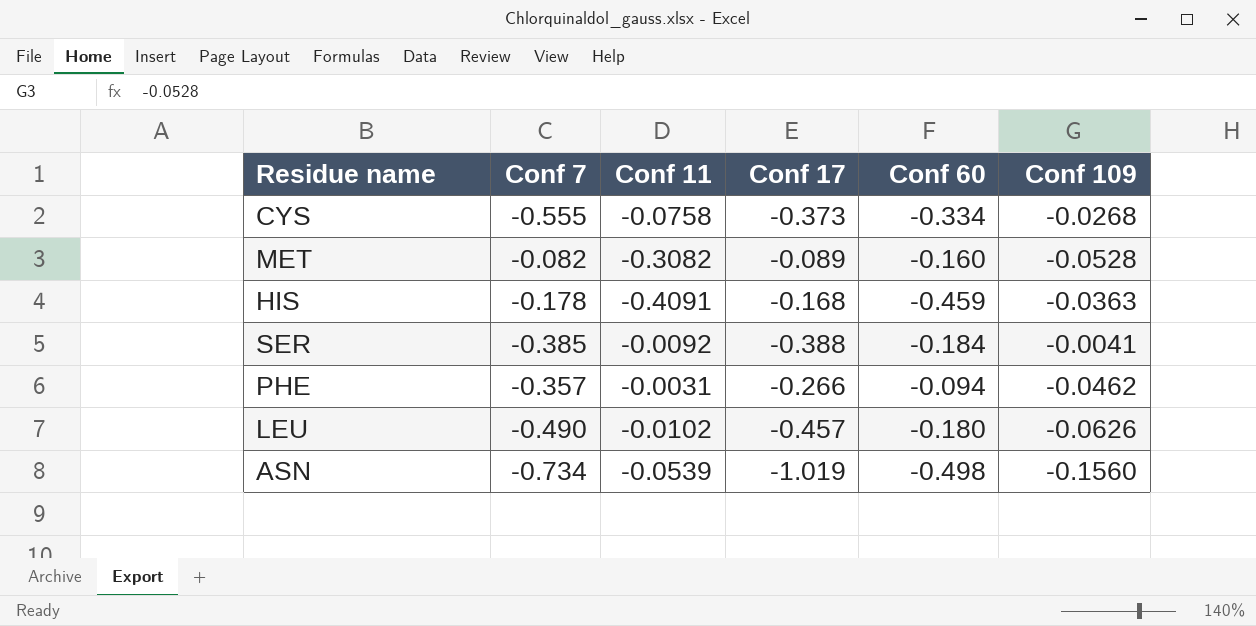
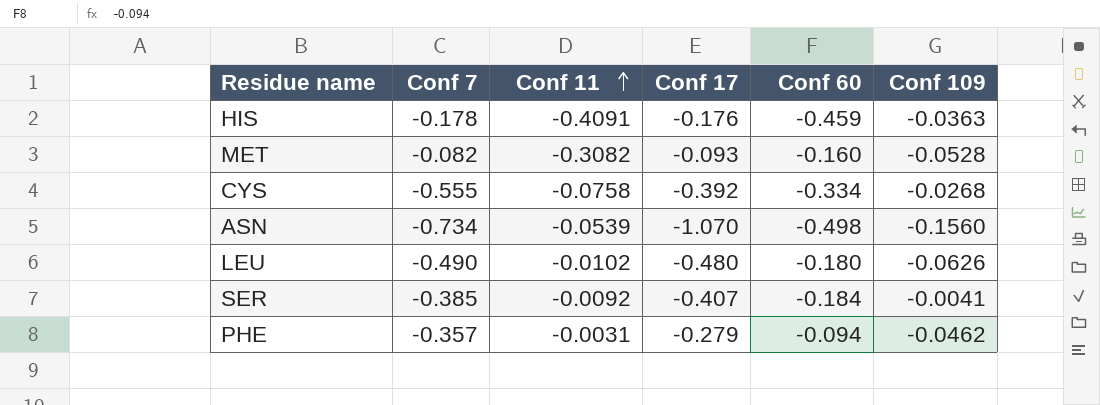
row order: none -> Conf 11 ascending
HIS | Conf 17: -0.168 -> -0.176
MET | Conf 17: -0.089 -> -0.093
CYS | Conf 17: -0.373 -> -0.392
ASN | Conf 17: -1.019 -> -1.070
LEU | Conf 17: -0.457 -> -0.480
SER | Conf 17: -0.388 -> -0.407
PHE | Conf 17: -0.266 -> -0.279

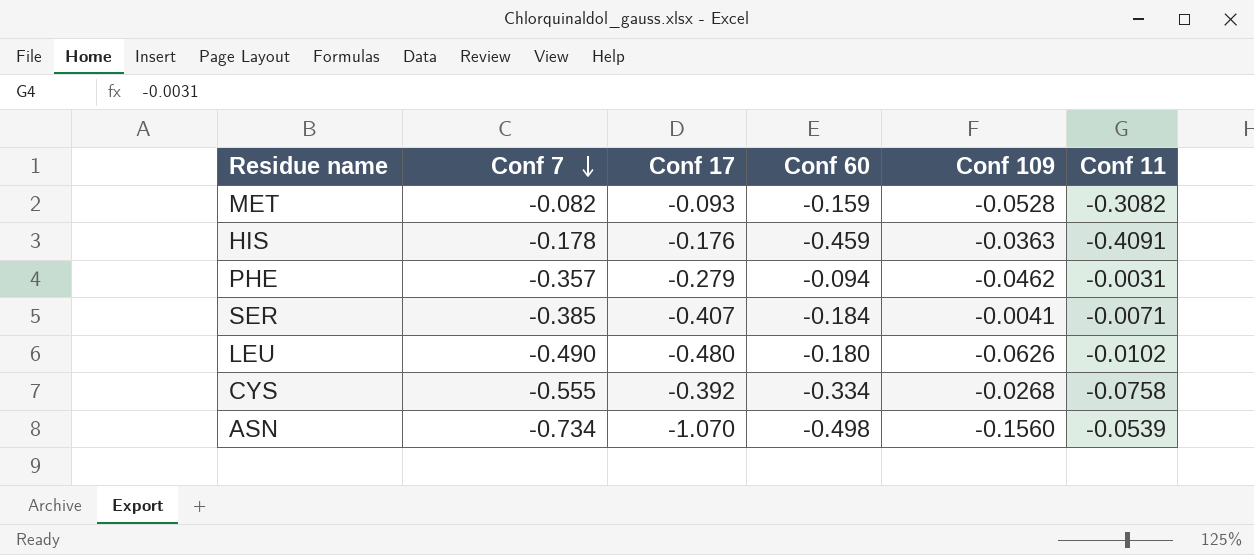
row order: Conf 11 ascending -> Conf 7 descending
column Conf 11 | position: 3 -> 6
MET | Conf 60: -0.160 -> -0.159
SER | Conf 11: -0.0092 -> -0.0071

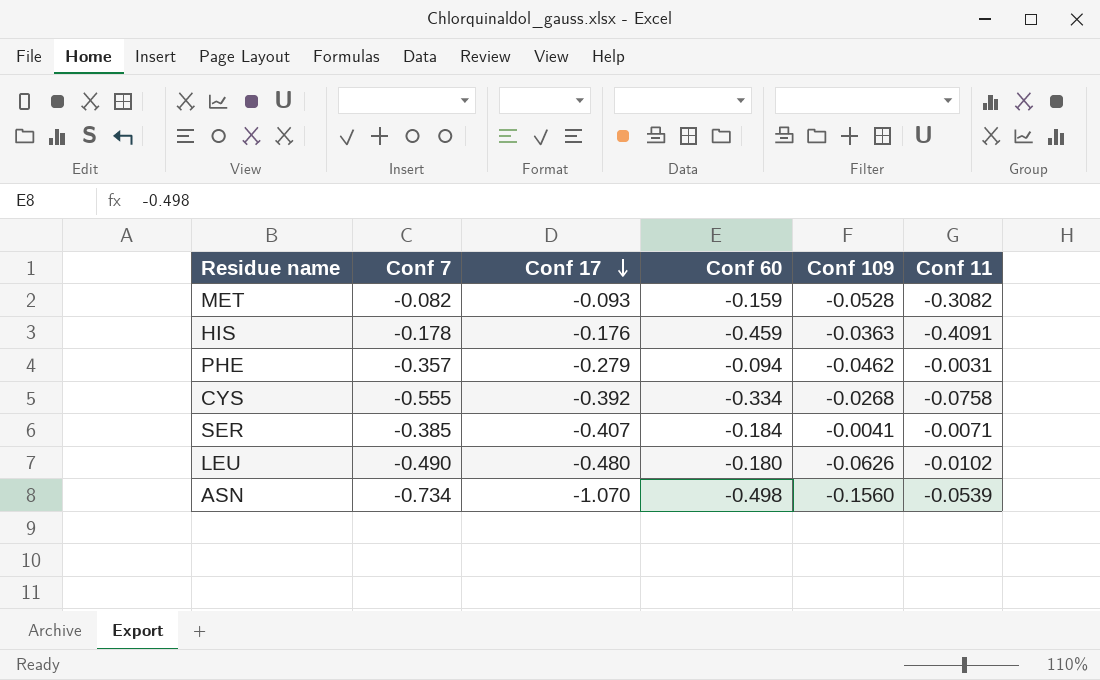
row order: Conf 7 descending -> Conf 17 descending

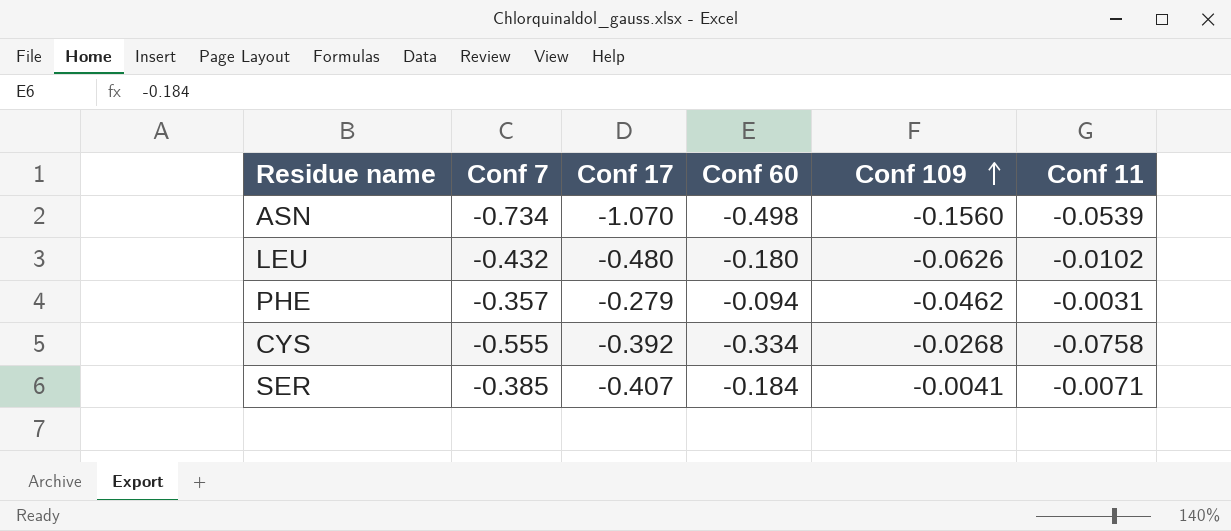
row order: Conf 17 descending -> Conf 109 ascending
row MET: -0.082 | -0.093 | -0.159 | -0.0528 | -0.3082 -> none
row HIS: -0.178 | -0.176 | -0.459 | -0.0363 | -0.4091 -> none
LEU | Conf 7: -0.490 -> -0.432

